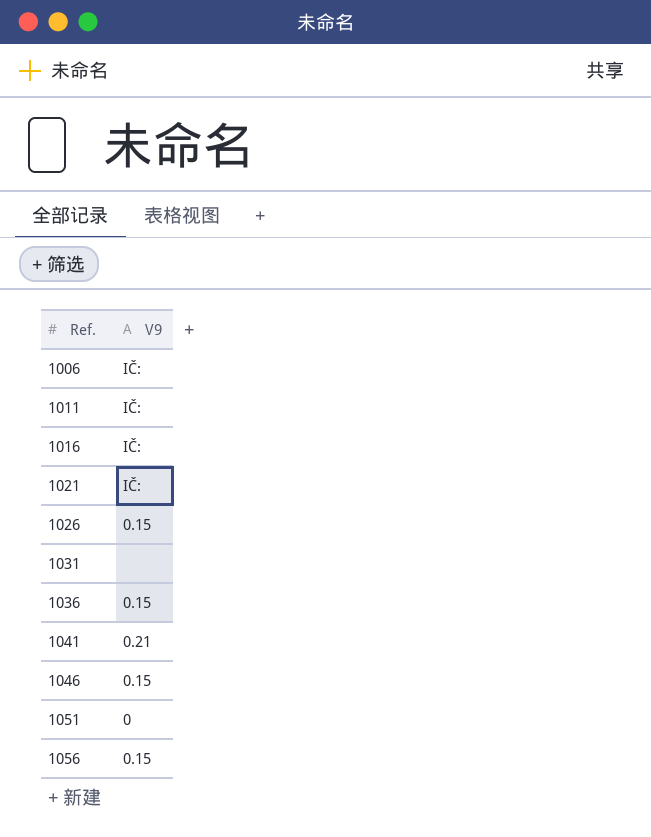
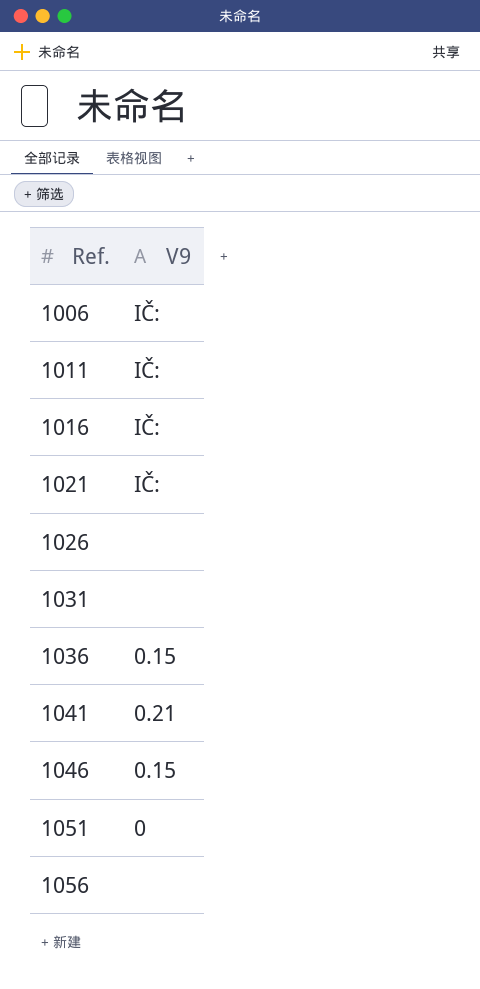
1026 | V9: 0.15 -> none
1056 | V9: 0.15 -> none

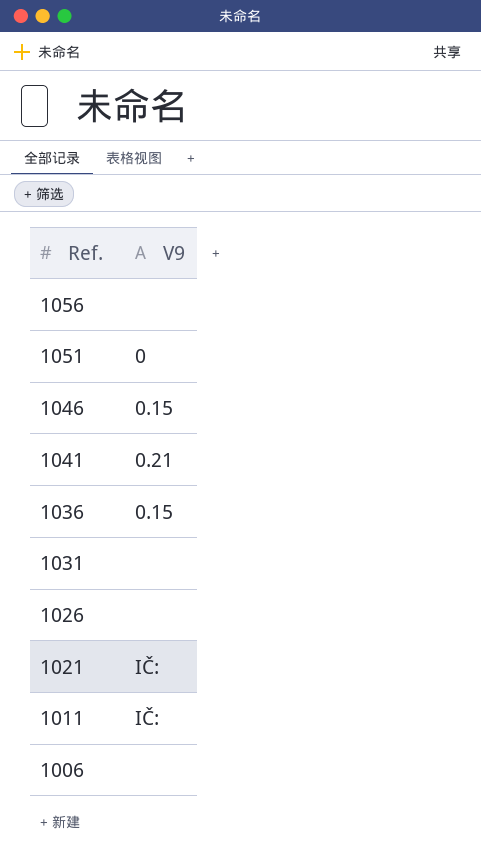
row order: Ref. ascending -> Ref. descending
row 1016: IČ: -> none
1006 | V9: IČ: -> none

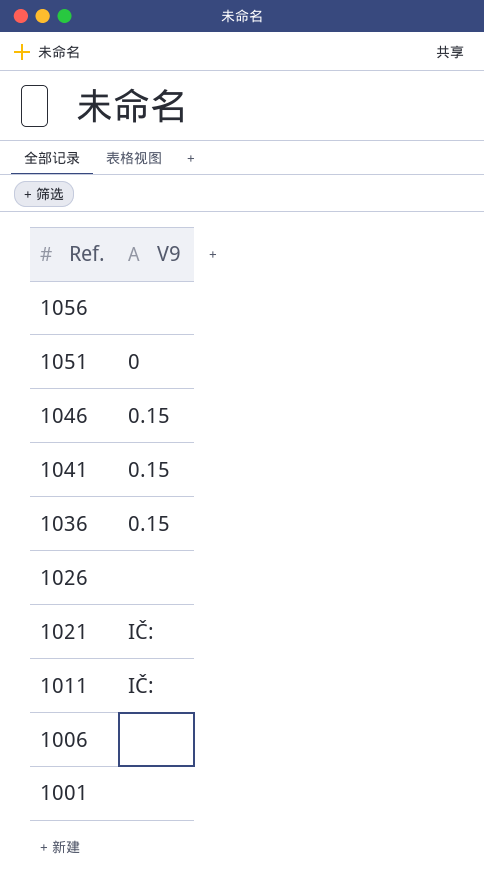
row 1031: none -> none
1041 | V9: 0.21 -> 0.15
row 1001: none -> none

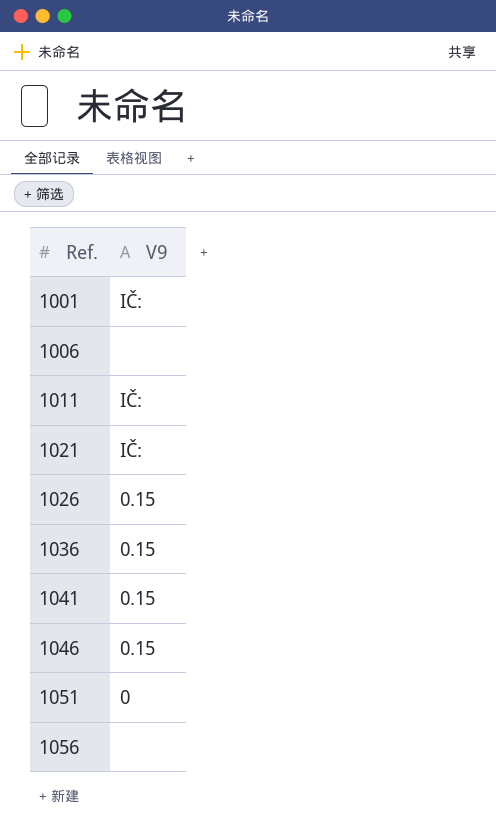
row order: Ref. descending -> Ref. ascending
1001 | V9: none -> IČ:
1026 | V9: none -> 0.15

